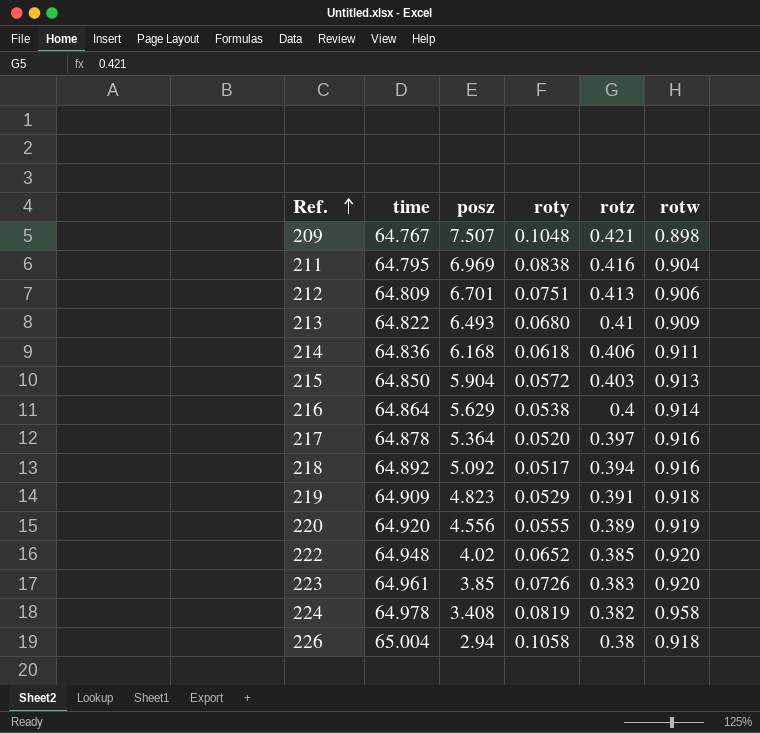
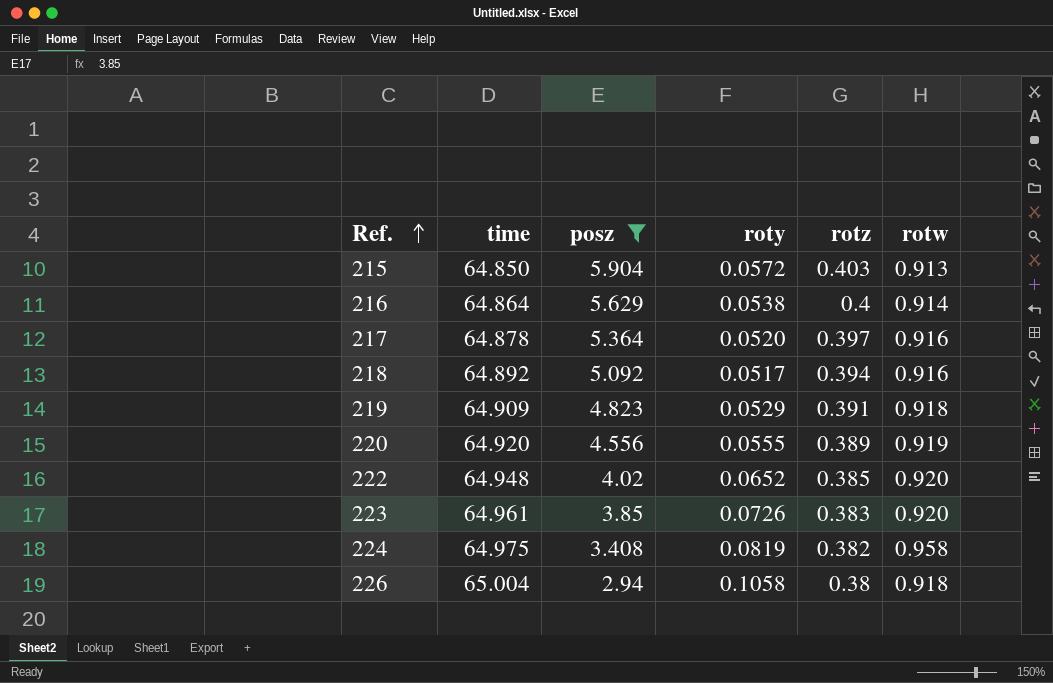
filter: none -> posz <= 5.904
224 | time: 64.978 -> 64.975

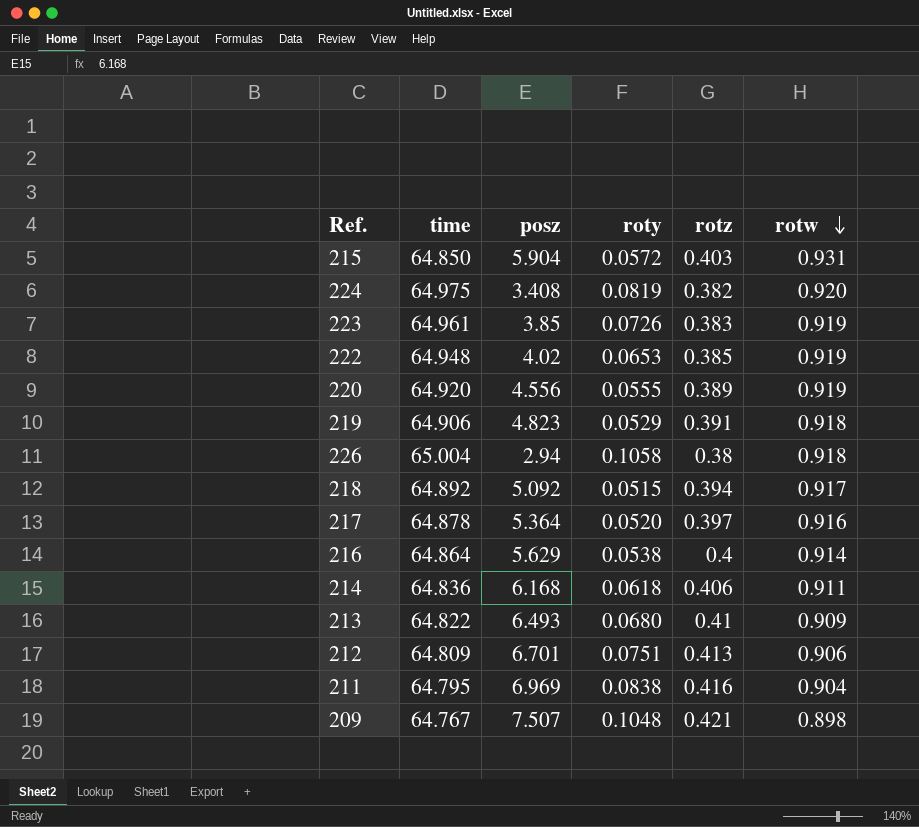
filter: posz <= 5.904 -> none
row order: Ref. ascending -> rotw descending
215 | rotw: 0.913 -> 0.931
224 | rotw: 0.958 -> 0.920
223 | rotw: 0.920 -> 0.919
222 | roty: 0.0652 -> 0.0653
222 | rotw: 0.920 -> 0.919
219 | time: 64.909 -> 64.906
218 | roty: 0.0517 -> 0.0515
218 | rotw: 0.916 -> 0.917

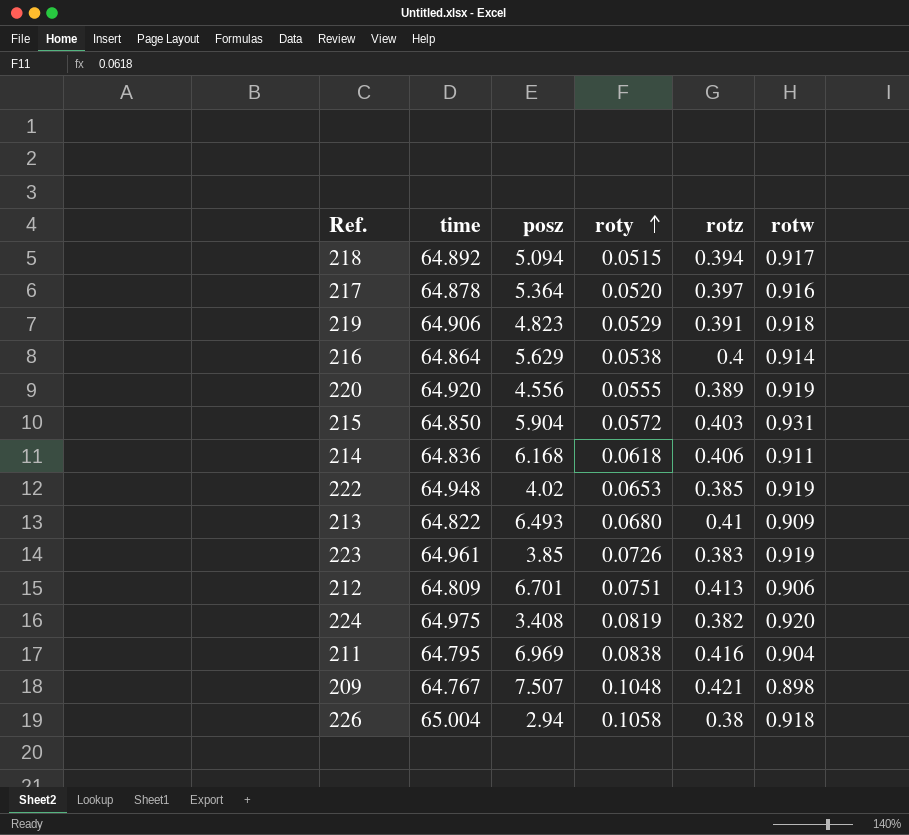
row order: rotw descending -> roty ascending
218 | posz: 5.092 -> 5.094

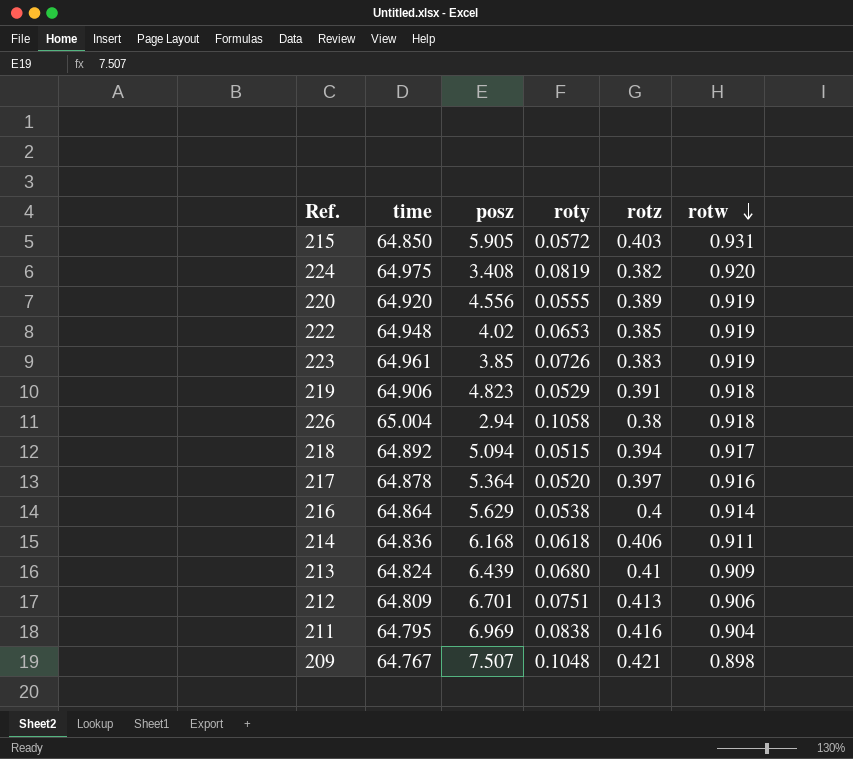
row order: roty ascending -> rotw descending
215 | posz: 5.904 -> 5.905
213 | time: 64.822 -> 64.824
213 | posz: 6.493 -> 6.439

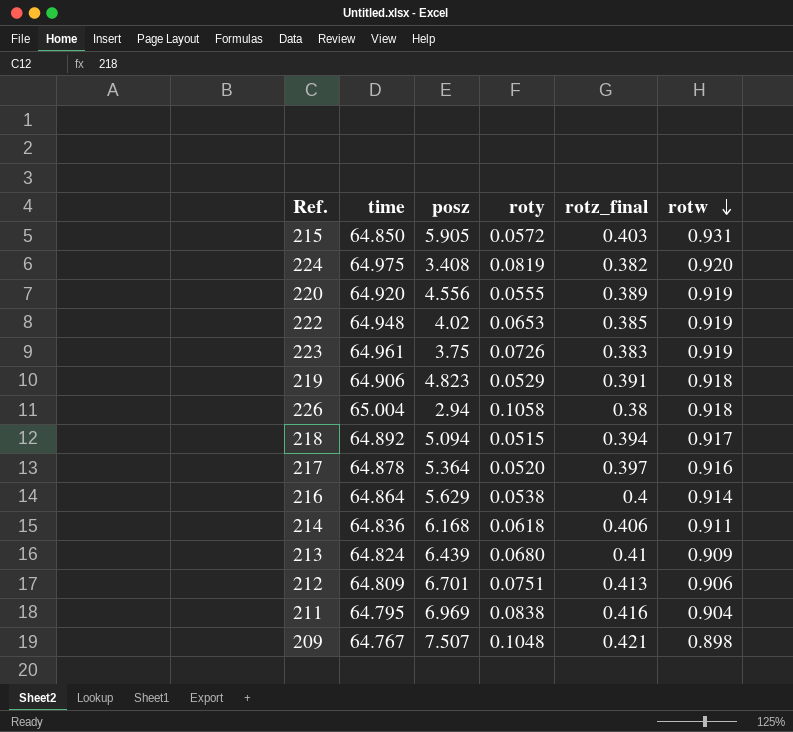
column name: rotz -> rotz_final
223 | posz: 3.85 -> 3.75

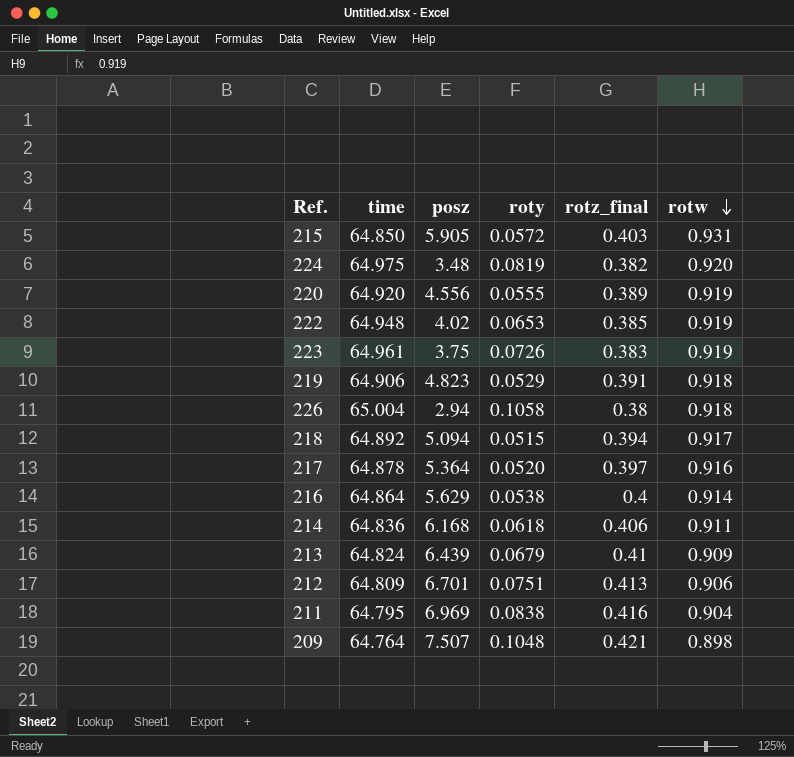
224 | posz: 3.408 -> 3.48
213 | roty: 0.0680 -> 0.0679
209 | time: 64.767 -> 64.764

